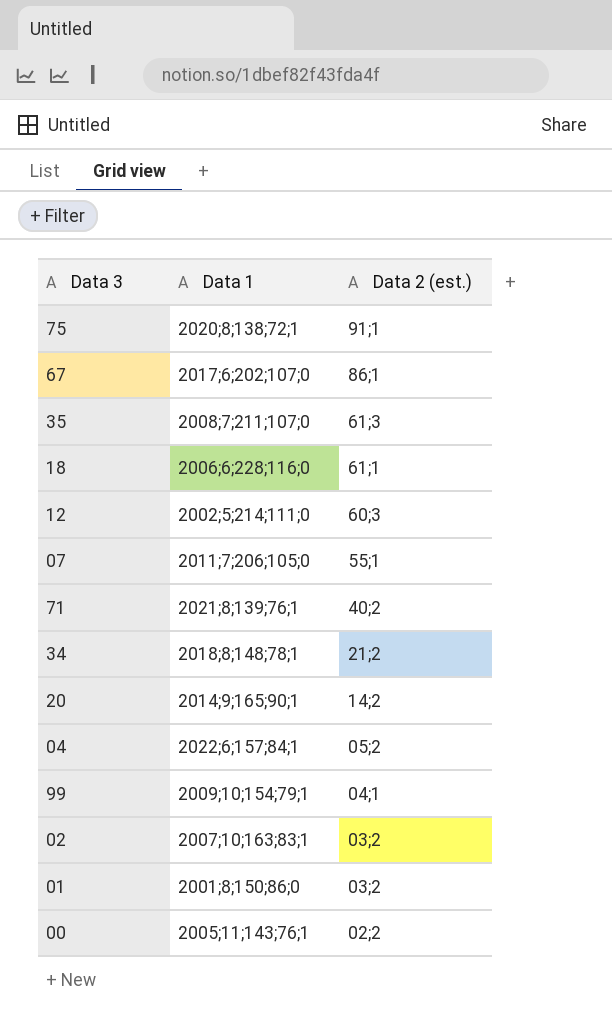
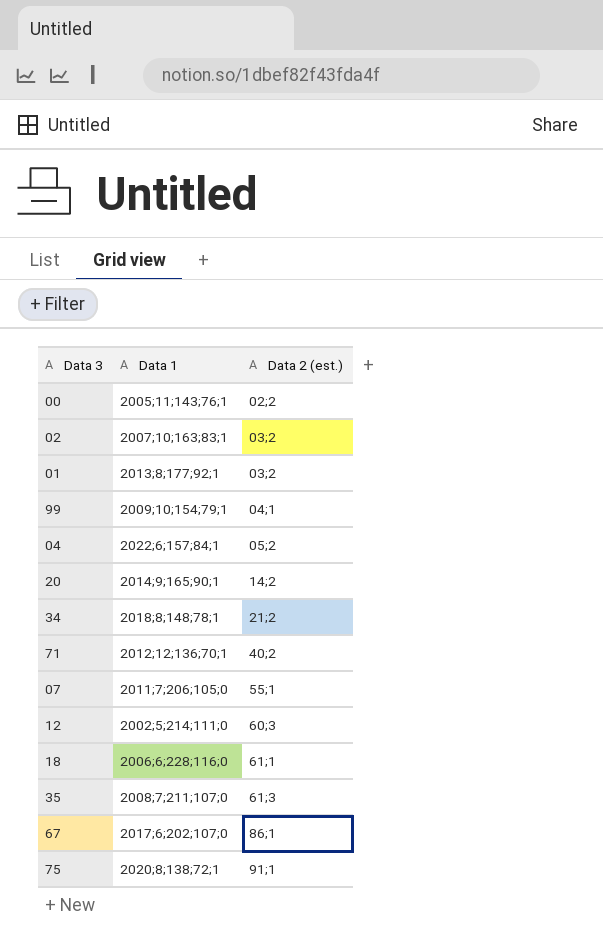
row order: Data 2 (est.) descending -> Data 2 (est.) ascending
01 | Data 1: 2001;8;150;86;0 -> 2013;8;177;92;1
71 | Data 1: 2021;8;139;76;1 -> 2012;12;136;70;1

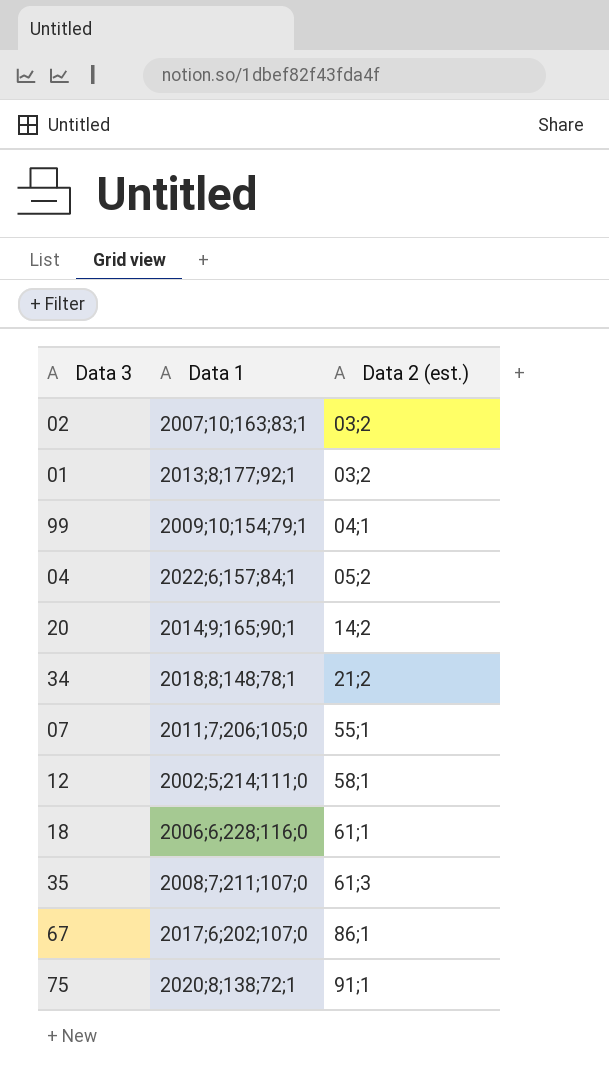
row 00: 2005;11;143;76;1 | 02;2 -> none
row 71: 2012;12;136;70;1 | 40;2 -> none
12 | Data 2 (est.): 60;3 -> 58;1

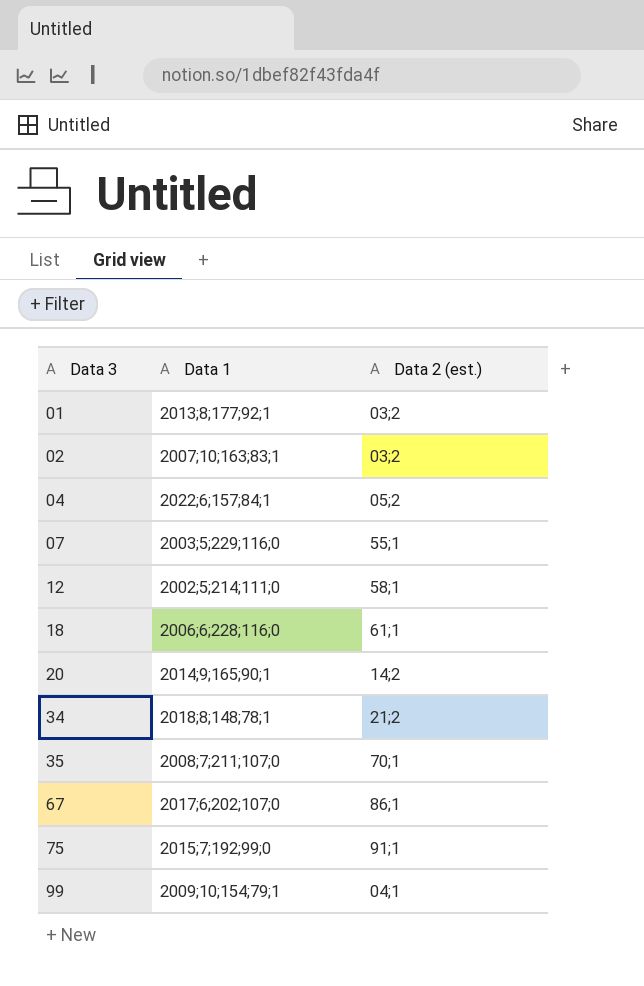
row order: Data 2 (est.) ascending -> Data 3 ascending
07 | Data 1: 2011;7;206;105;0 -> 2003;5;229;116;0
35 | Data 2 (est.): 61;3 -> 70;1
75 | Data 1: 2020;8;138;72;1 -> 2015;7;192;99;0

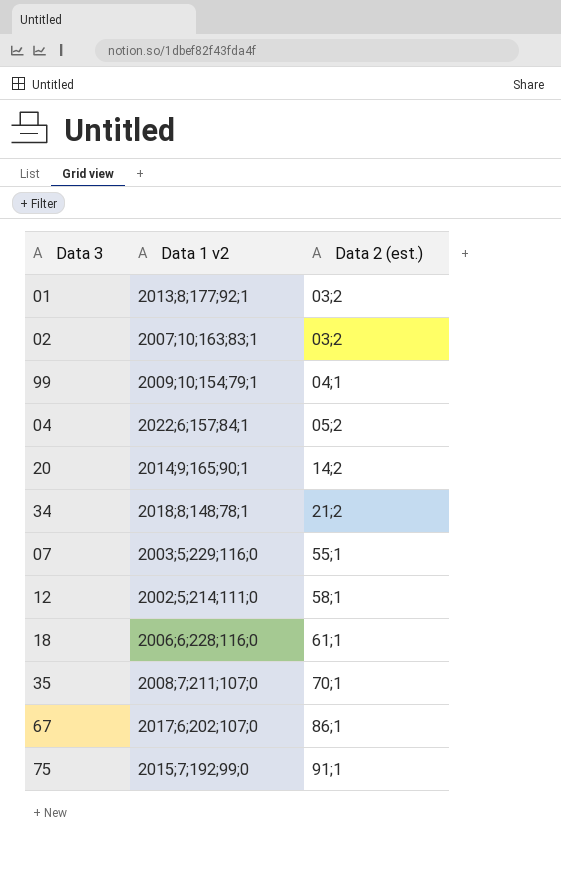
row order: Data 3 ascending -> Data 2 (est.) ascending
column name: Data 1 -> Data 1 v2

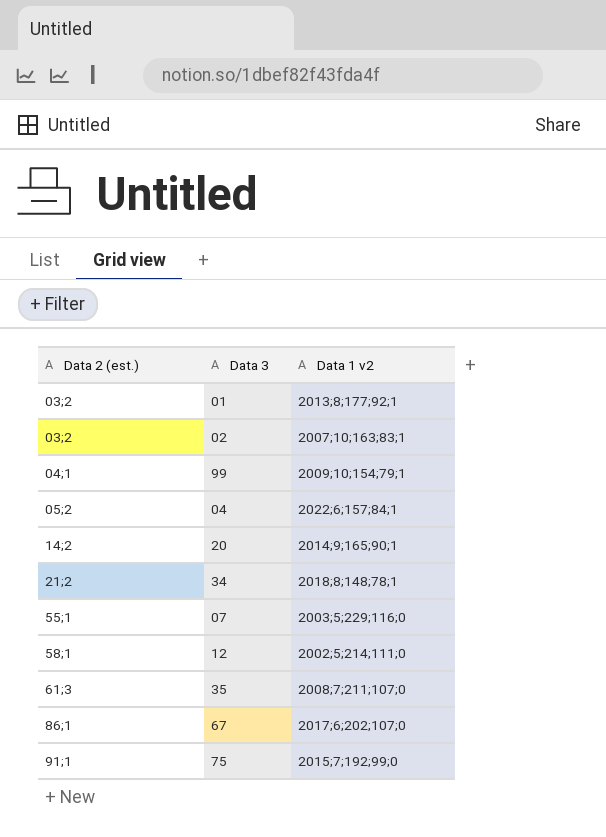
column Data 2 (est.) | position: 3 -> 1
row 18: 2006;6;228;116;0 | 61;1 -> none
35 | Data 2 (est.): 70;1 -> 61;3

